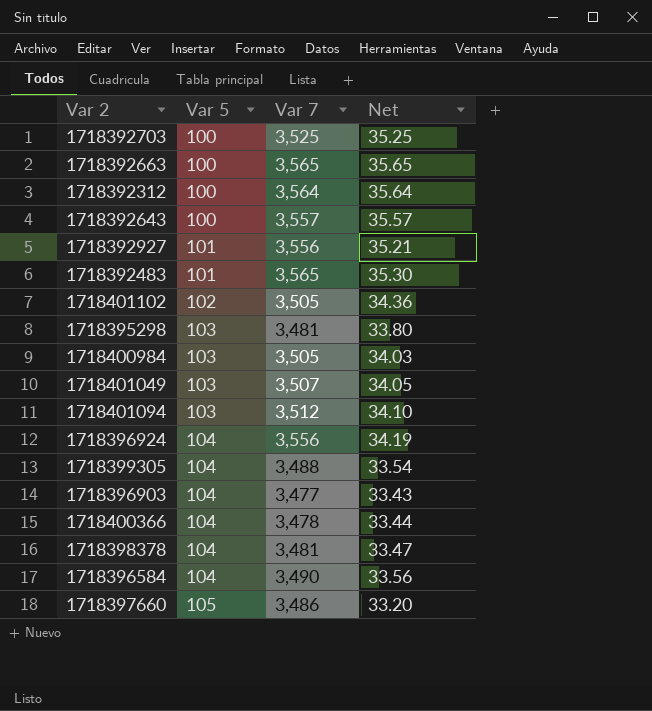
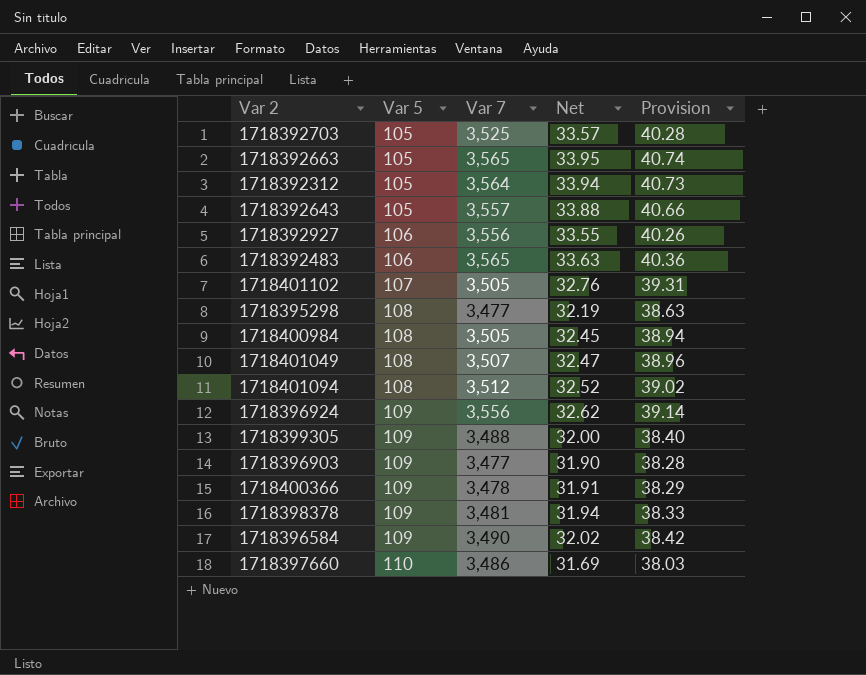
column Provision | formula: none -> [Net] * 1.2
1718392703 | Var 5: 100 -> 105
1718392703 | Net: 35.25 -> 33.57
1718392663 | Var 5: 100 -> 105
1718392663 | Net: 35.65 -> 33.95
1718392312 | Var 5: 100 -> 105
1718392312 | Net: 35.64 -> 33.94
1718392643 | Var 5: 100 -> 105
1718392643 | Net: 35.57 -> 33.88
1718392927 | Var 5: 101 -> 106
1718392927 | Net: 35.21 -> 33.55
1718392483 | Var 5: 101 -> 106
1718392483 | Net: 35.30 -> 33.63
1718401102 | Var 5: 102 -> 107
1718401102 | Net: 34.36 -> 32.76
1718395298 | Var 5: 103 -> 108
1718395298 | Var 7: 3,481 -> 3,477
1718395298 | Net: 33.80 -> 32.19
1718400984 | Var 5: 103 -> 108
1718400984 | Net: 34.03 -> 32.45
1718401049 | Var 5: 103 -> 108
1718401049 | Net: 34.05 -> 32.47
1718401094 | Var 5: 103 -> 108
1718401094 | Net: 34.10 -> 32.52
1718396924 | Var 5: 104 -> 109
1718396924 | Net: 34.19 -> 32.62
1718399305 | Var 5: 104 -> 109
1718399305 | Net: 33.54 -> 32.00
1718396903 | Var 5: 104 -> 109
1718396903 | Net: 33.43 -> 31.90
1718400366 | Var 5: 104 -> 109
1718400366 | Net: 33.44 -> 31.91
1718398378 | Var 5: 104 -> 109
1718398378 | Net: 33.47 -> 31.94
1718396584 | Var 5: 104 -> 109
1718396584 | Net: 33.56 -> 32.02
1718397660 | Var 5: 105 -> 110
1718397660 | Net: 33.20 -> 31.69

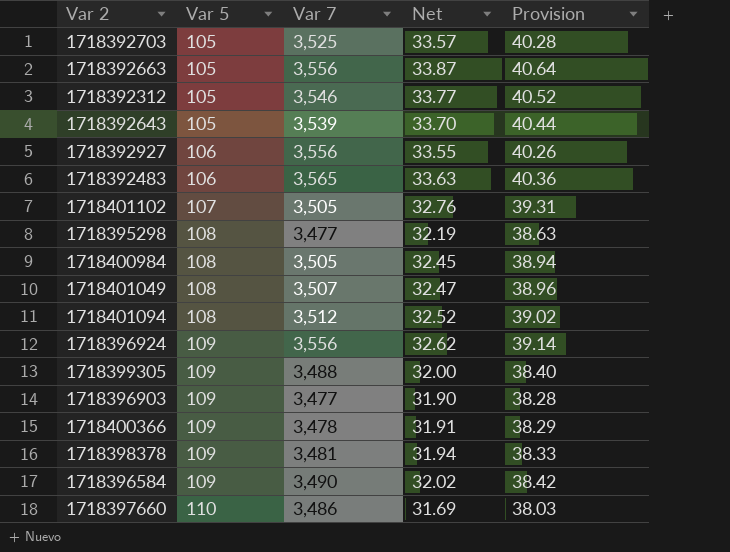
1718392663 | Var 7: 3,565 -> 3,556
1718392663 | Net: 33.95 -> 33.87
1718392663 | Provision: 40.74 -> 40.64
1718392312 | Var 7: 3,564 -> 3,546
1718392312 | Net: 33.94 -> 33.77
1718392312 | Provision: 40.73 -> 40.52
1718392643 | Var 7: 3,557 -> 3,539
1718392643 | Net: 33.88 -> 33.70
1718392643 | Provision: 40.66 -> 40.44

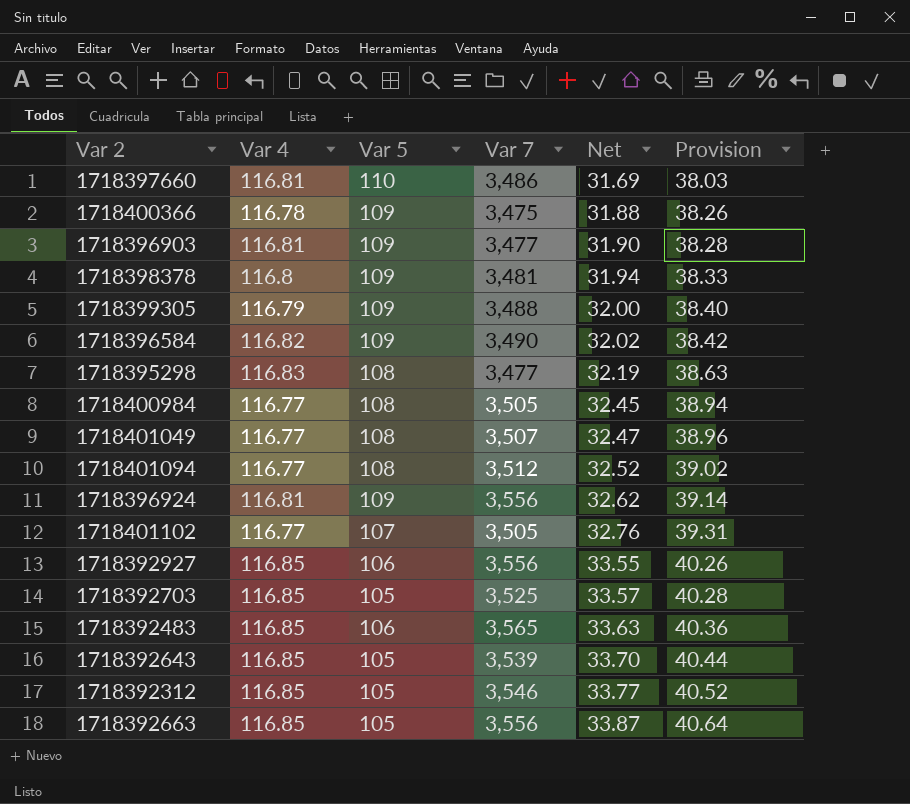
row order: Var 5 ascending -> Net ascending
column Var 4 | position: none -> 2
1718400366 | Var 7: 3,478 -> 3,475
1718400366 | Net: 31.91 -> 31.88
1718400366 | Provision: 38.29 -> 38.26

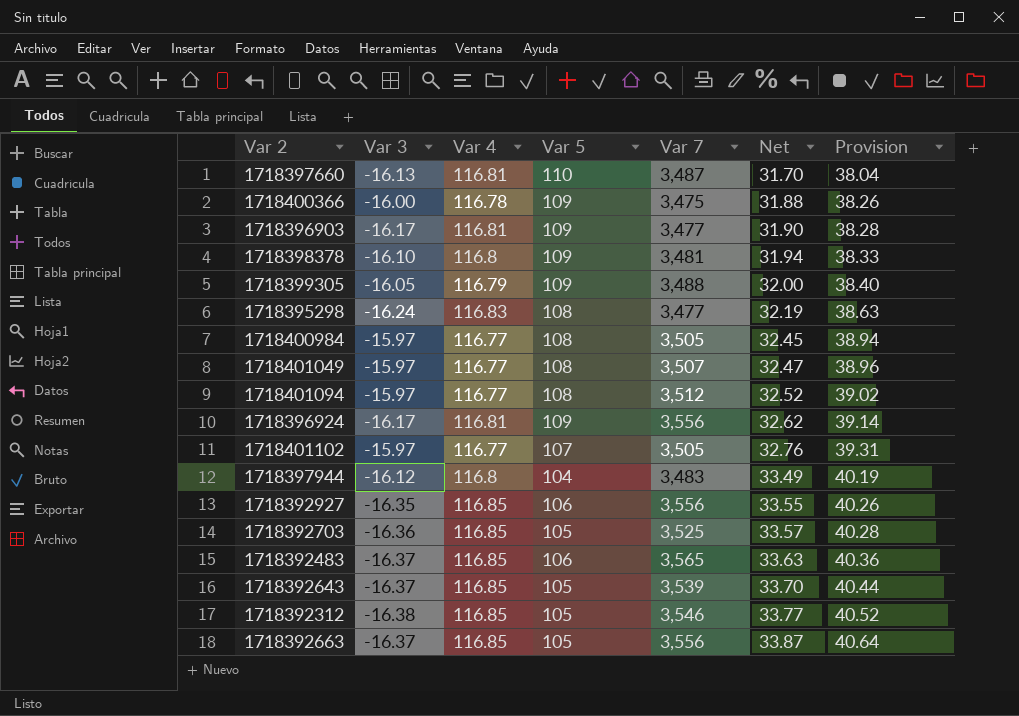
column Var 3 | position: none -> 2
row 1718396584: 116.82 | 109 | 3,490 | 32.02 | 38.42 -> none
1718397660 | Var 7: 3,486 -> 3,487
1718397660 | Net: 31.69 -> 31.70
1718397660 | Provision: 38.03 -> 38.04
row 1718397944: none -> -16.12 | 116.8 | 104 | 3,483 | 33.49 | 40.19

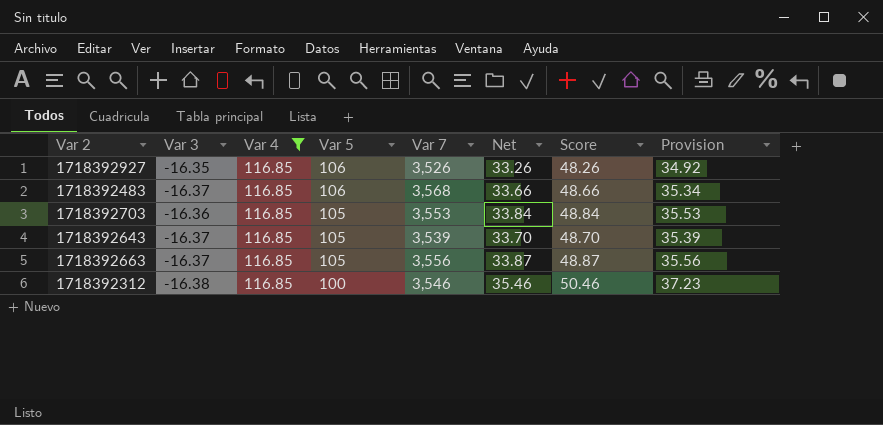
filter: none -> Var 4 = 116.85
row order: Net ascending -> Var 5 descending
column Score | formula: none -> [Net] + 15
column Provision | formula: [Net] * 1.2 -> [Net] * 1.05
1718392927 | Var 7: 3,556 -> 3,526
1718392927 | Net: 33.55 -> 33.26
1718392483 | Var 7: 3,565 -> 3,568
1718392483 | Net: 33.63 -> 33.66
1718392703 | Var 7: 3,525 -> 3,553
1718392703 | Net: 33.57 -> 33.84
1718392312 | Var 5: 105 -> 100
1718392312 | Net: 33.77 -> 35.46

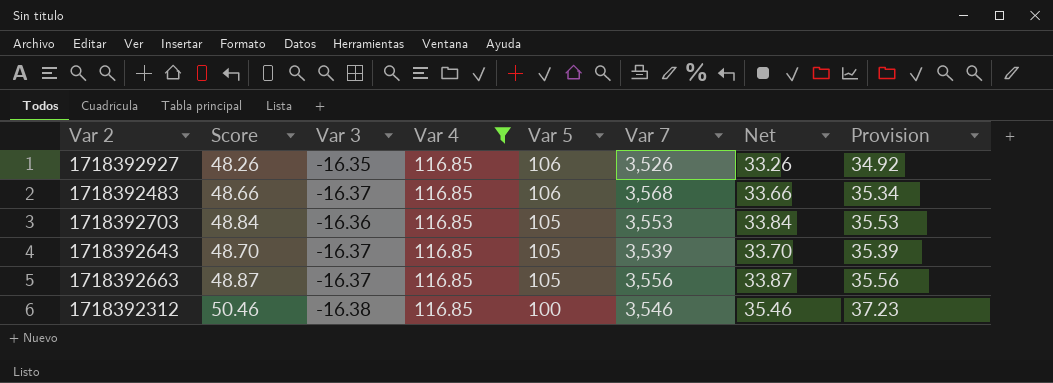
column Score | position: 7 -> 2

